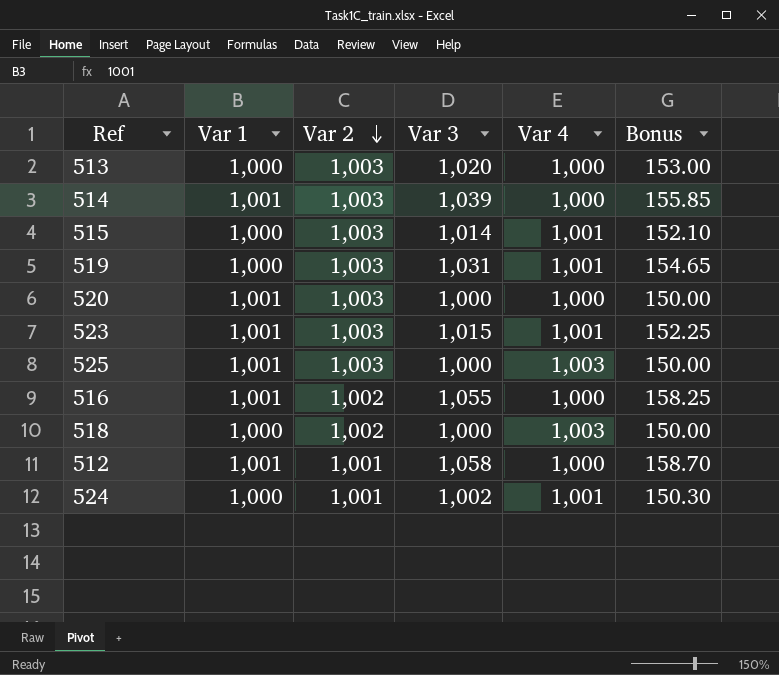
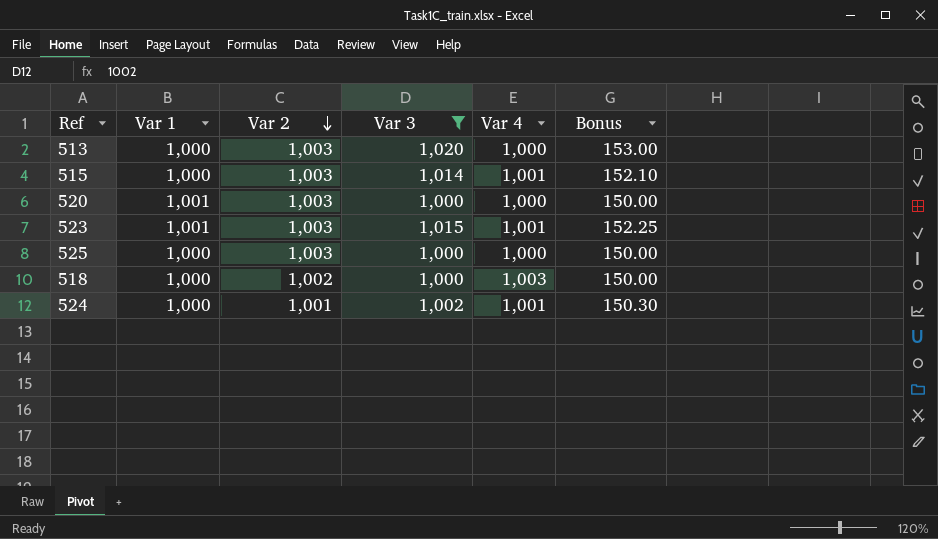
filter: none -> Var 3 <= 1,020
525 | Var 1: 1,001 -> 1,000
525 | Var 4: 1,003 -> 1,000

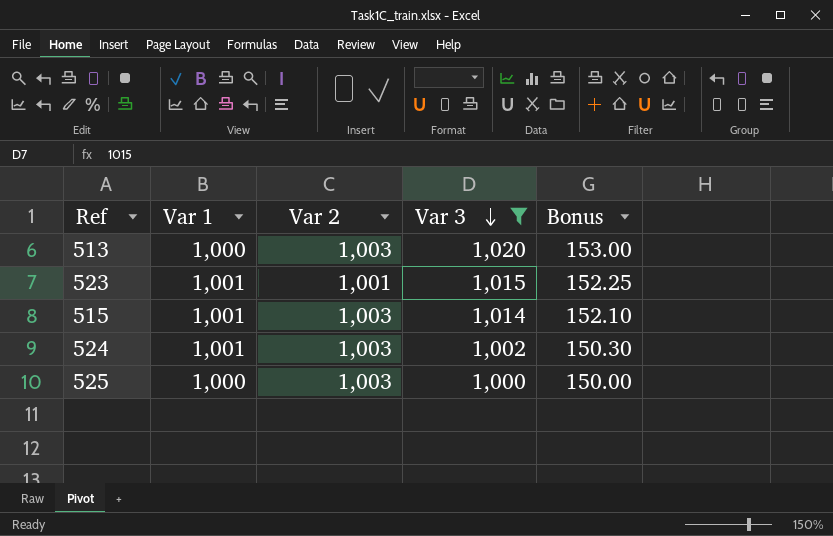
row order: Var 2 descending -> Var 3 descending
column Var 4 | position: 5 -> none
row 520: 1,001 | 1,003 | 1,000 | 1,000 | 150.00 -> none
row 518: 1,000 | 1,002 | 1,000 | 1,003 | 150.00 -> none
523 | Var 2: 1,003 -> 1,001
515 | Var 1: 1,000 -> 1,001
524 | Var 1: 1,000 -> 1,001
524 | Var 2: 1,001 -> 1,003

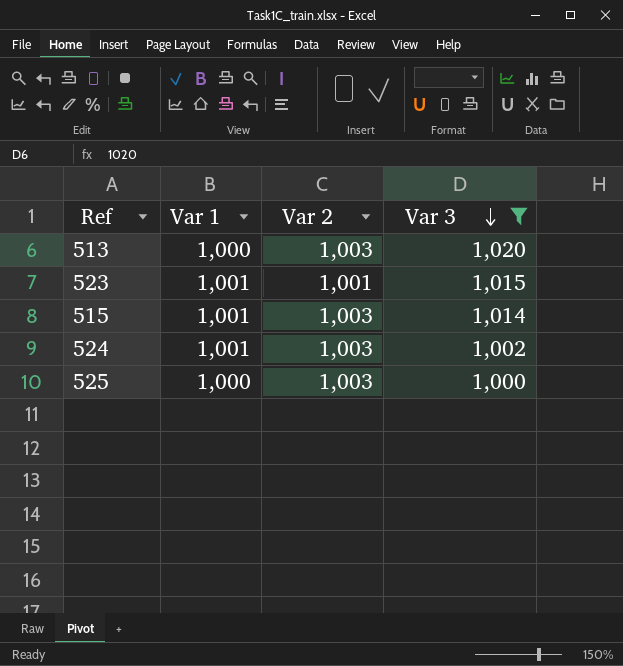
column Bonus | formula: [Var 3] * 0.15 -> none

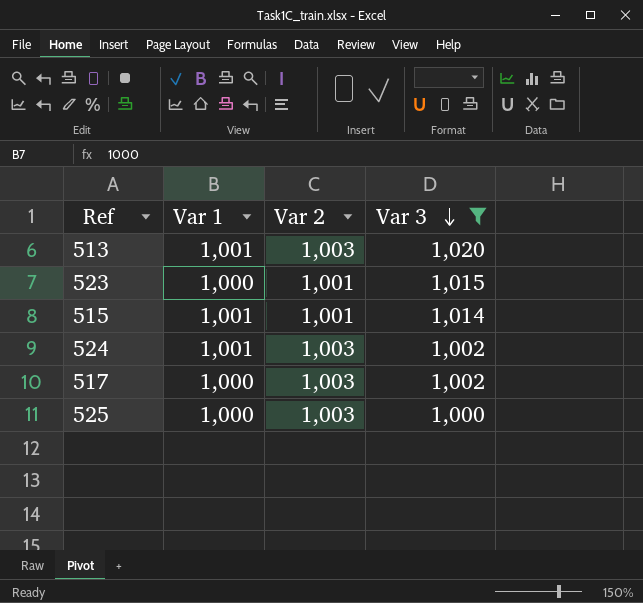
513 | Var 1: 1,000 -> 1,001
523 | Var 1: 1,001 -> 1,000
515 | Var 2: 1,003 -> 1,001
row 517: none -> 1,000 | 1,003 | 1,002

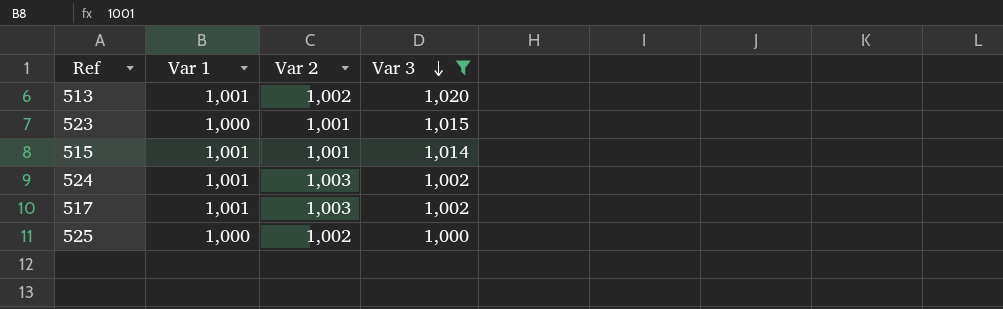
513 | Var 2: 1,003 -> 1,002
517 | Var 1: 1,000 -> 1,001
525 | Var 2: 1,003 -> 1,002

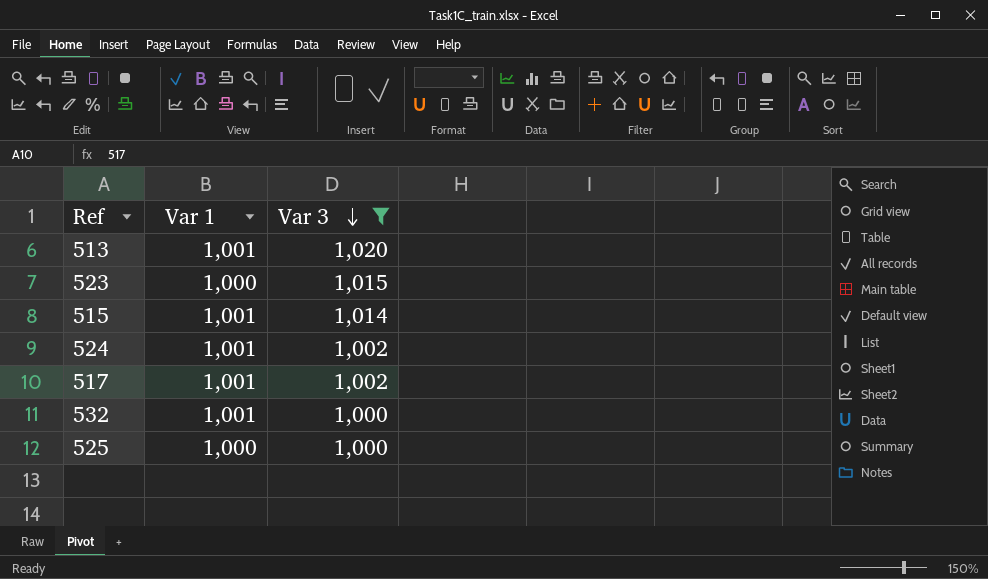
column Var 2 | position: 3 -> none
row 532: none -> 1,001 | 1,000

